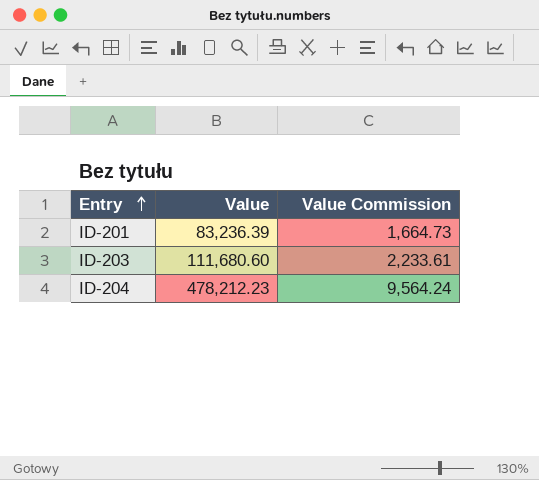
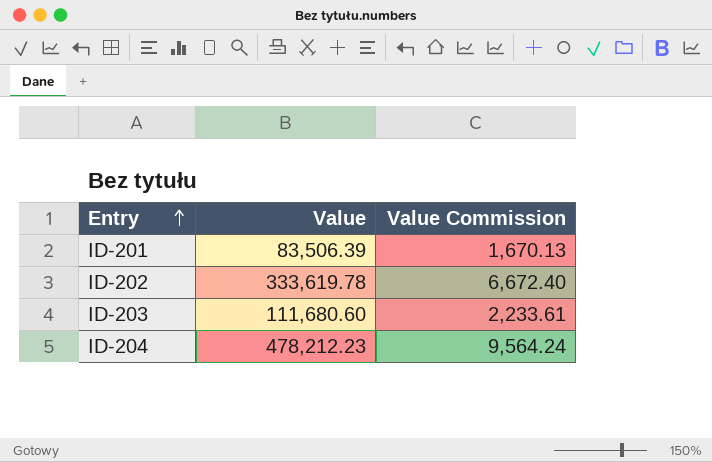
ID-201 | Value: 83,236.39 -> 83,506.39
ID-201 | Value Commission: 1,664.73 -> 1,670.13
row ID-202: none -> 333,619.78 | 6,672.40

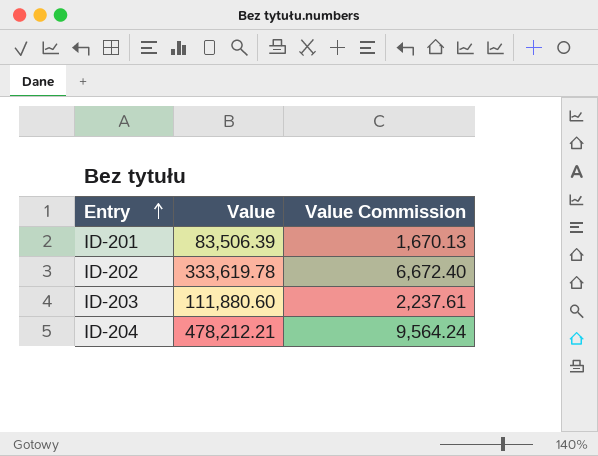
ID-203 | Value: 111,680.60 -> 111,880.60
ID-203 | Value Commission: 2,233.61 -> 2,237.61
ID-204 | Value: 478,212.23 -> 478,212.21

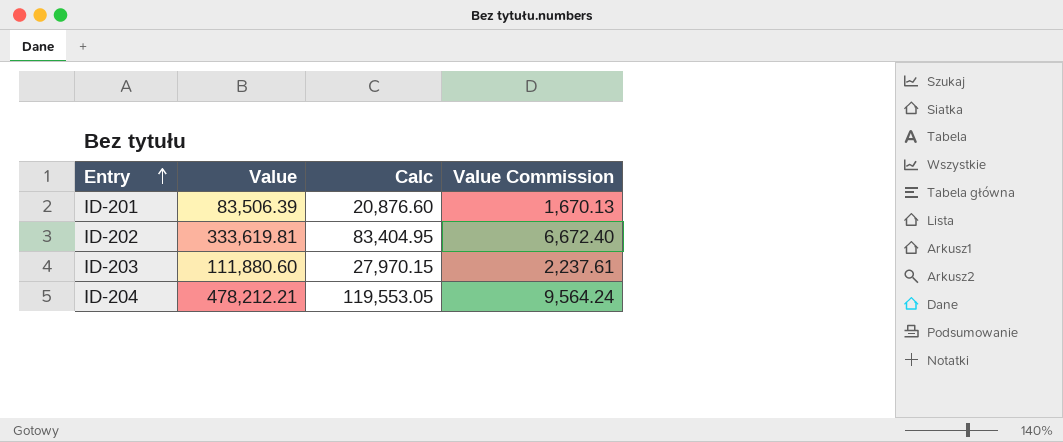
column Calc | formula: none -> [Value] * 0.25
ID-202 | Value: 333,619.78 -> 333,619.81

